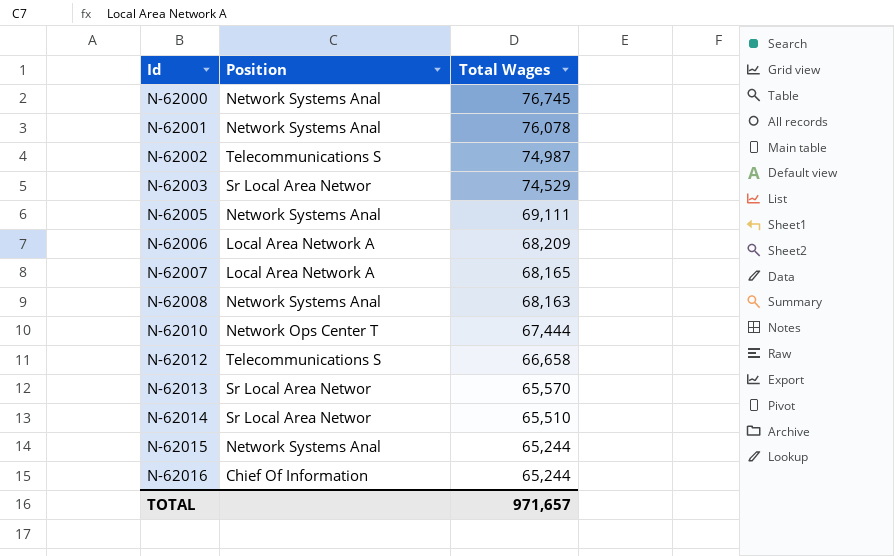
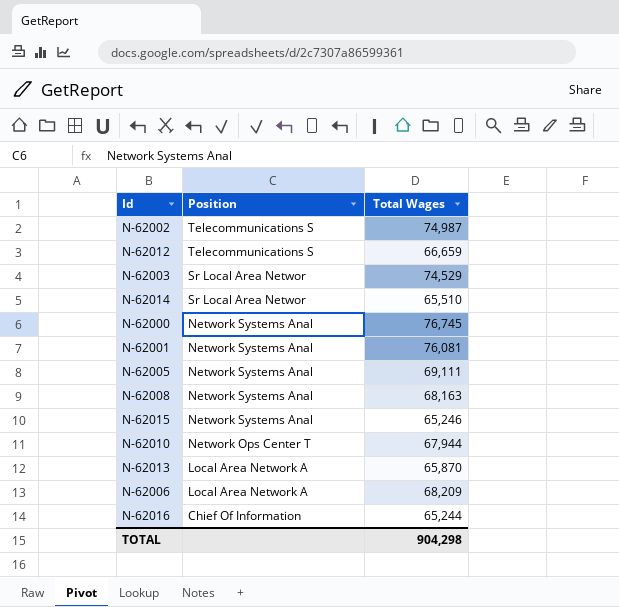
row order: Id ascending -> Position descending
row N-62007: Local Area Network A | 68,165 -> none
N-62012 | Total Wages: 66,658 -> 66,659
N-62001 | Total Wages: 76,078 -> 76,081
N-62015 | Total Wages: 65,244 -> 65,246
N-62010 | Total Wages: 67,444 -> 67,944
N-62013 | Position: Sr Local Area Networ -> Local Area Network A
N-62013 | Total Wages: 65,570 -> 65,870
TOTAL | Total Wages: 971,657 -> 904,298

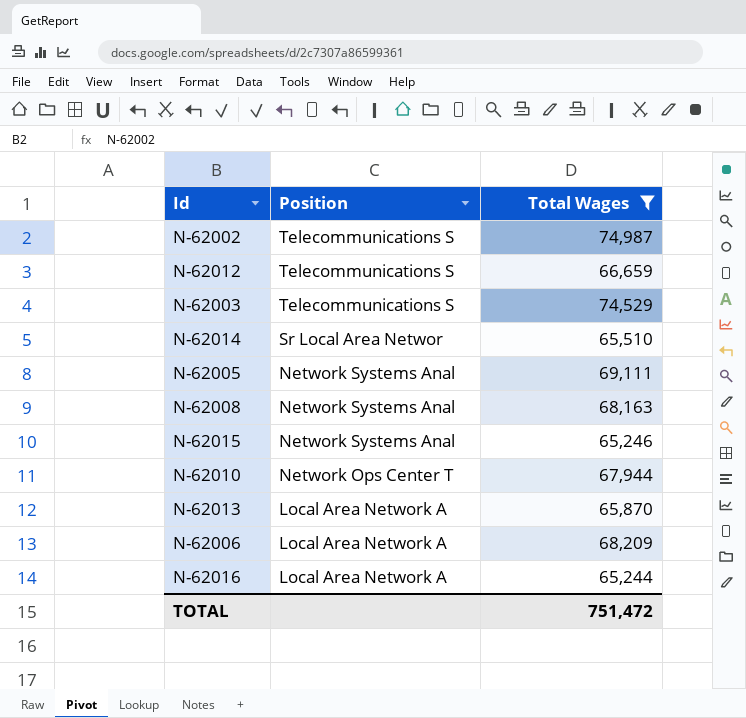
filter: none -> Total Wages <= 74,987
N-62003 | Position: Sr Local Area Networ -> Telecommunications S
N-62016 | Position: Chief Of Information -> Local Area Network A
TOTAL | Total Wages: 904,298 -> 751,472

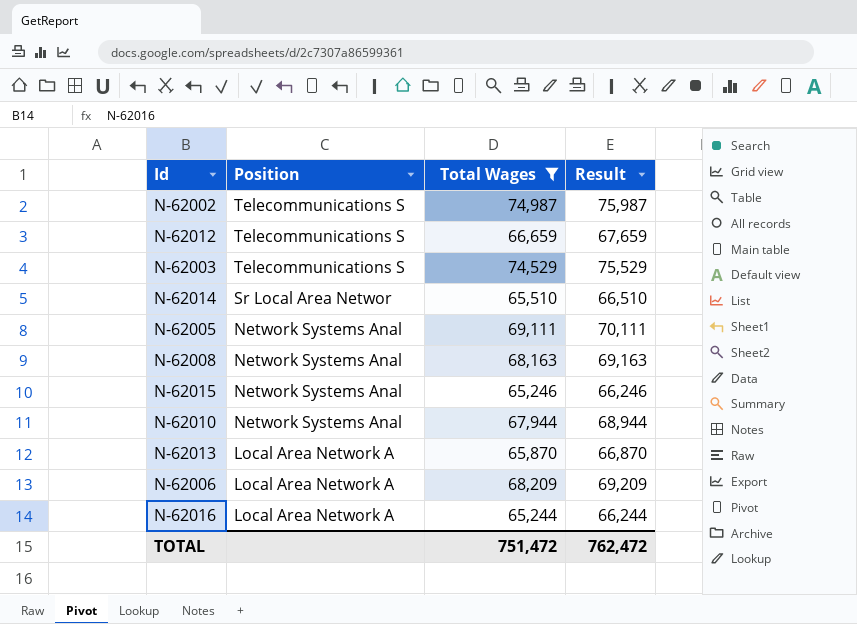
column Result | formula: none -> [Total Wages] + 1000
N-62010 | Position: Network Ops Center T -> Network Systems Anal

